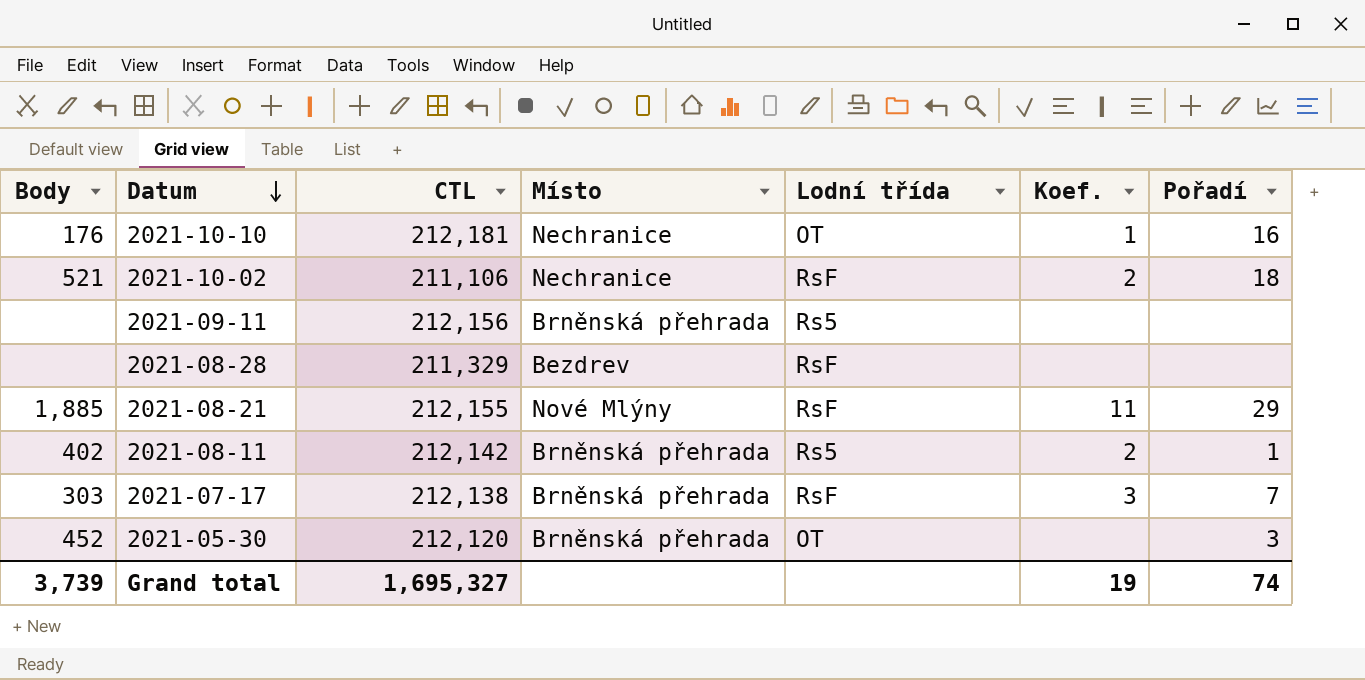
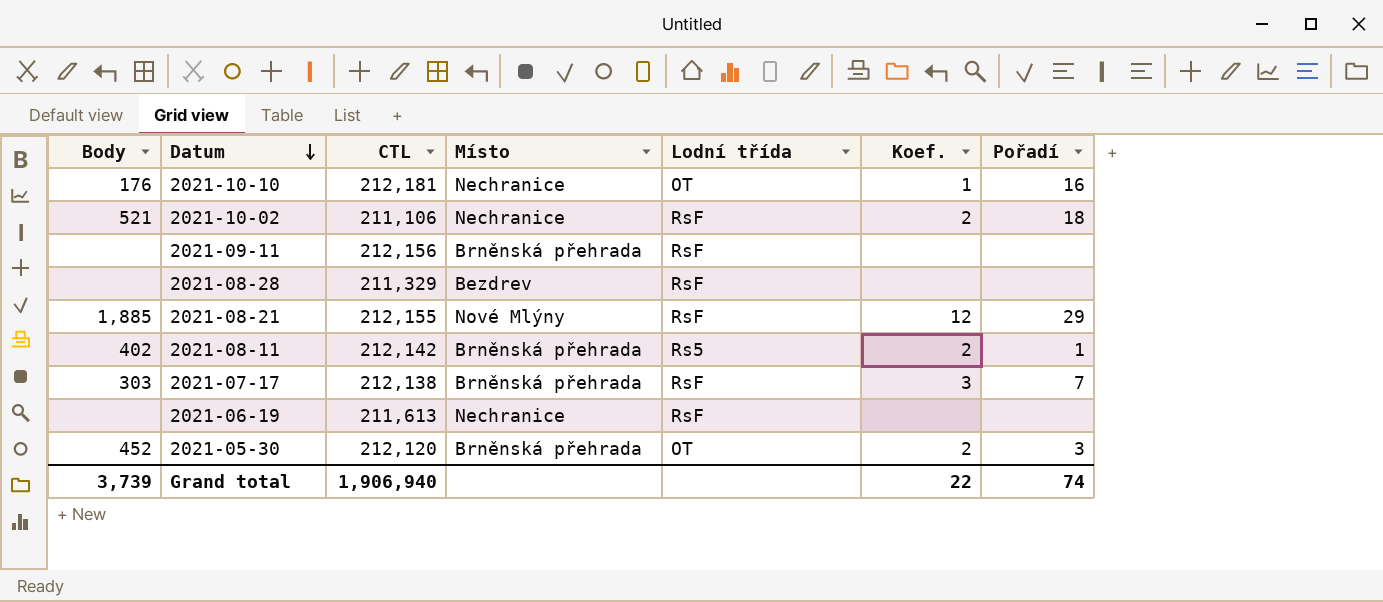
2021-09-11 | Lodní třída: Rs5 -> RsF
2021-08-21 | Koef.: 11 -> 12
row 2021-06-19: none -> none | 211,613 | Nechranice | RsF | none | none
2021-05-30 | Koef.: none -> 2
Grand total | CTL: 1,695,327 -> 1,906,940
Grand total | Koef.: 19 -> 22

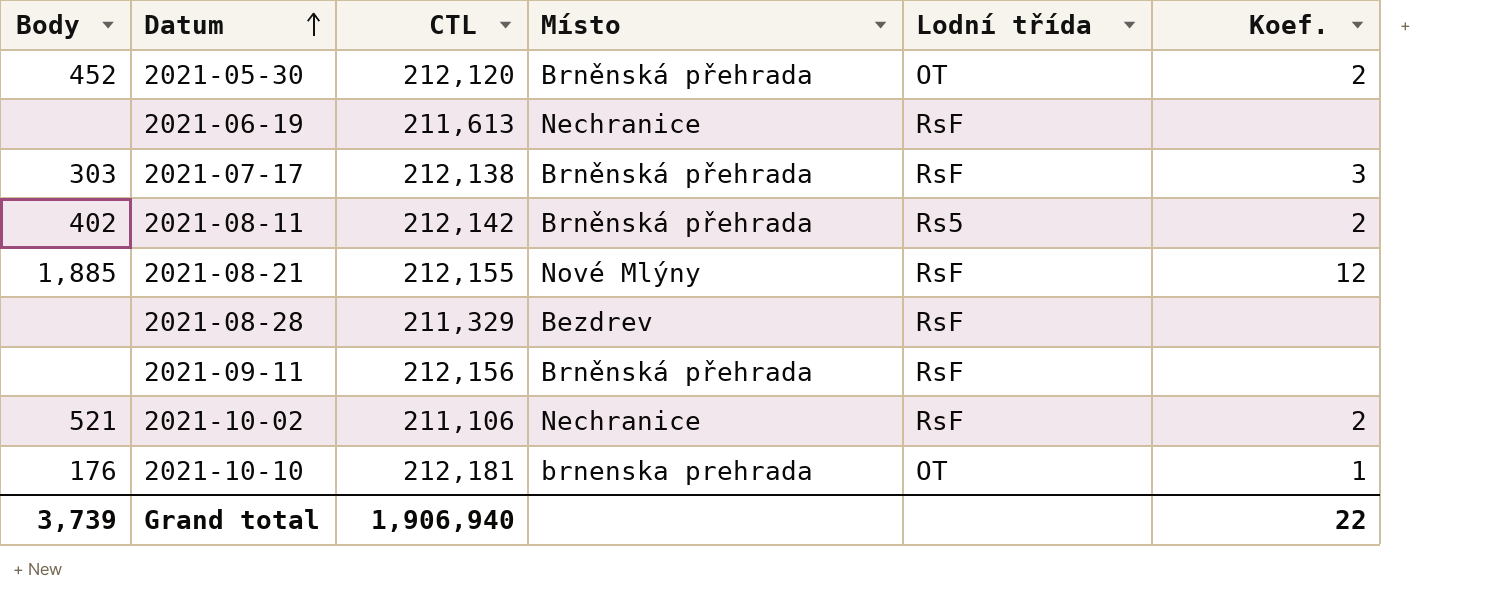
row order: Datum descending -> Datum ascending
column Pořadí | position: 7 -> none
2021-10-10 | Místo: Nechranice -> brnenska prehrada

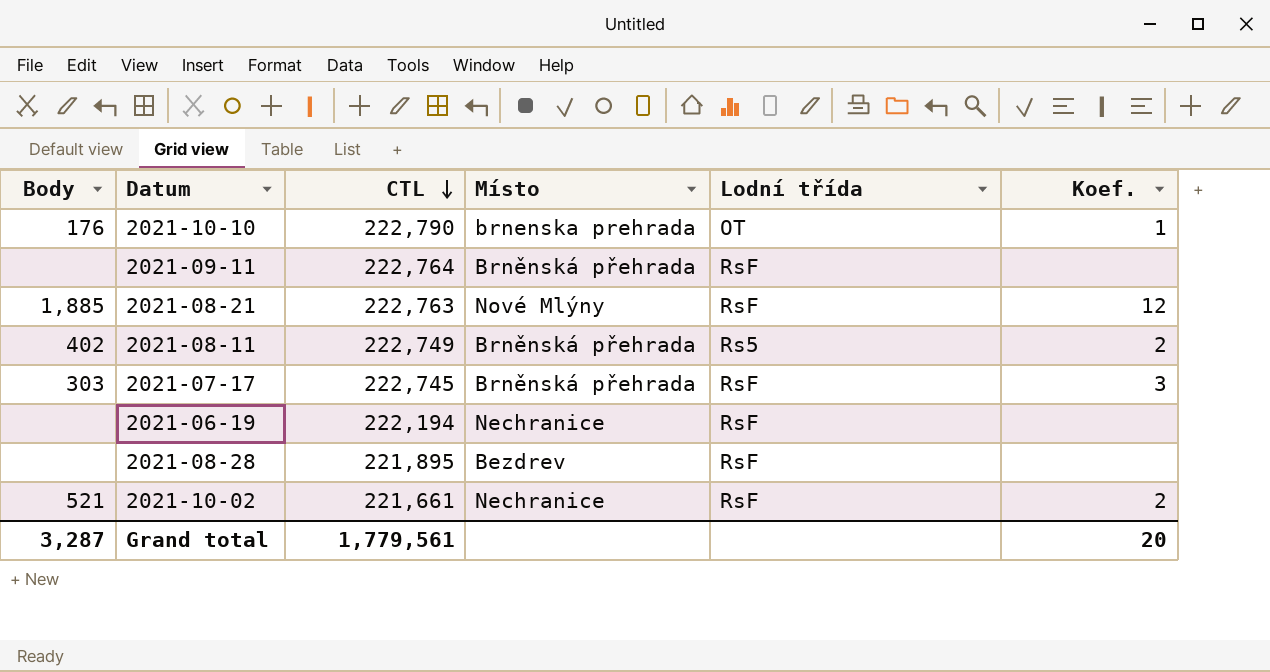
row order: Datum ascending -> CTL descending
row 2021-05-30: 452 | 212,120 | Brněnská přehrada | OT | 2 -> none
2021-10-10 | CTL: 212,181 -> 222,790
2021-09-11 | CTL: 212,156 -> 222,764
2021-08-21 | CTL: 212,155 -> 222,763
2021-08-11 | CTL: 212,142 -> 222,749
2021-07-17 | CTL: 212,138 -> 222,745
2021-06-19 | CTL: 211,613 -> 222,194
2021-08-28 | CTL: 211,329 -> 221,895
2021-10-02 | CTL: 211,106 -> 221,661
Grand total | Body: 3,739 -> 3,287
Grand total | CTL: 1,906,940 -> 1,779,561
Grand total | Koef.: 22 -> 20

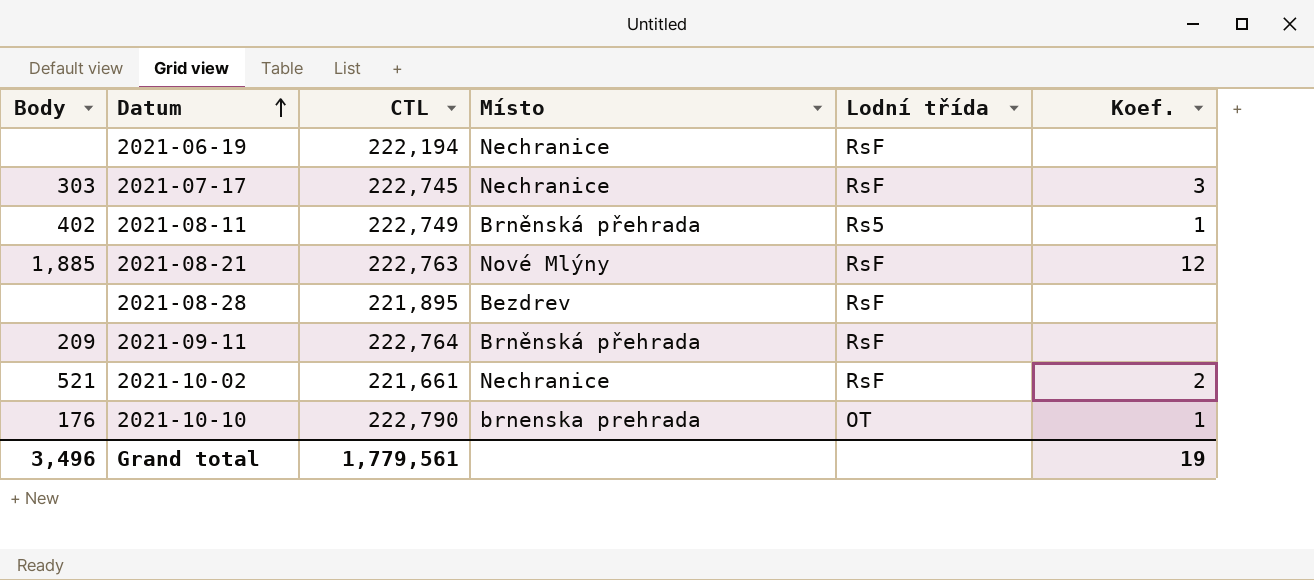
row order: CTL descending -> Datum ascending
2021-07-17 | Místo: Brněnská přehrada -> Nechranice
2021-08-11 | Koef.: 2 -> 1
2021-09-11 | Body: none -> 209
Grand total | Body: 3,287 -> 3,496
Grand total | Koef.: 20 -> 19

